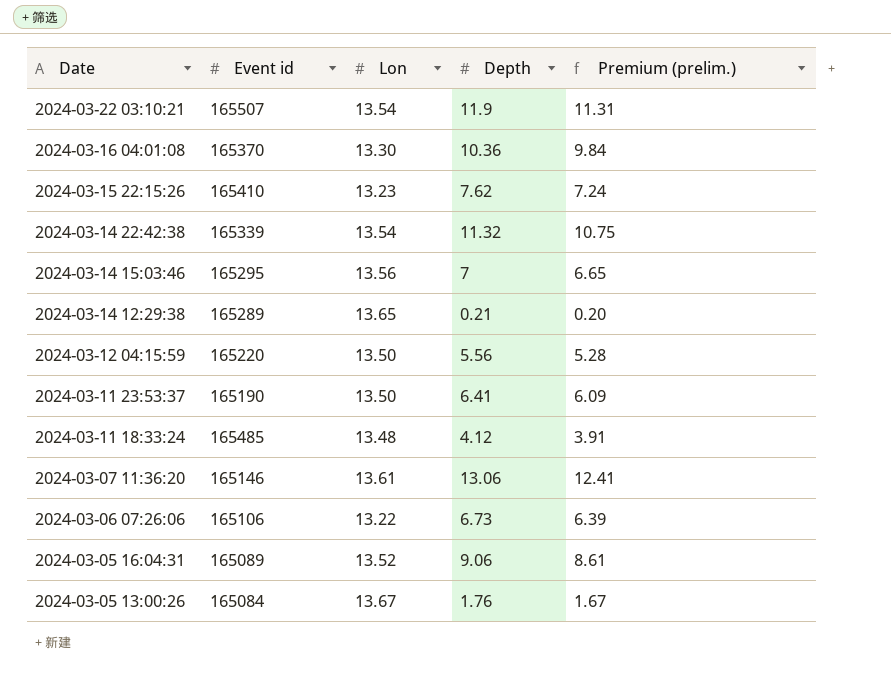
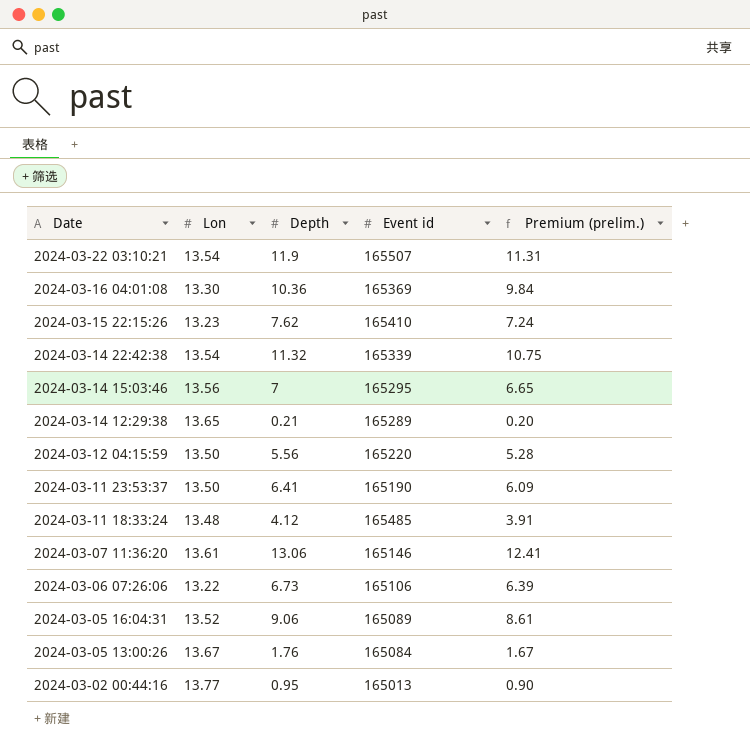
column Event id | position: 2 -> 4
2024-03-16 04:01:08 | Event id: 165370 -> 165369
row 2024-03-02 00:44:16: none -> 13.77 | 0.95 | 165013 | 0.90

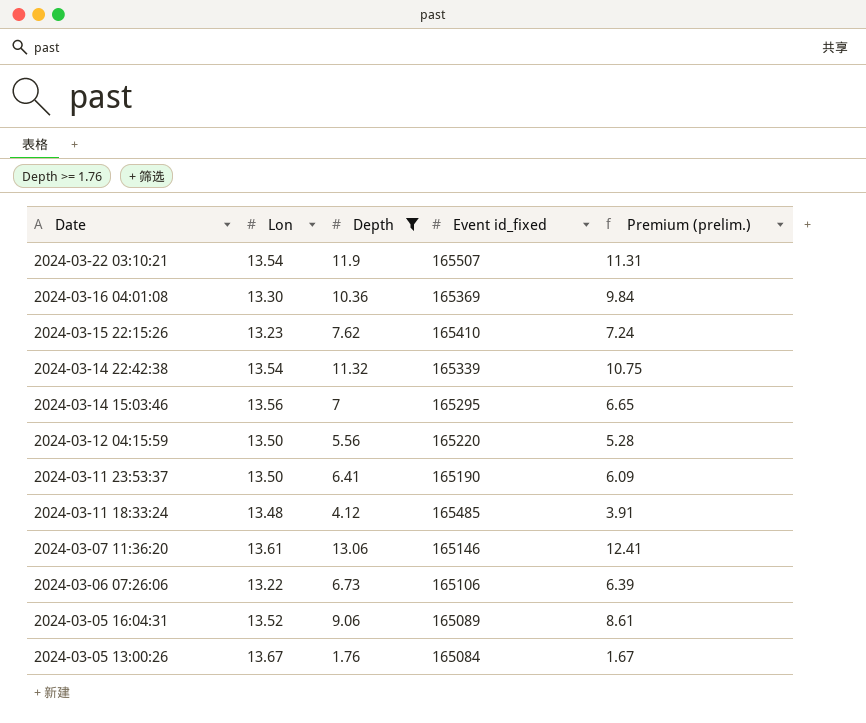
filter: none -> Depth >= 1.76
column name: Event id -> Event id_fixed

